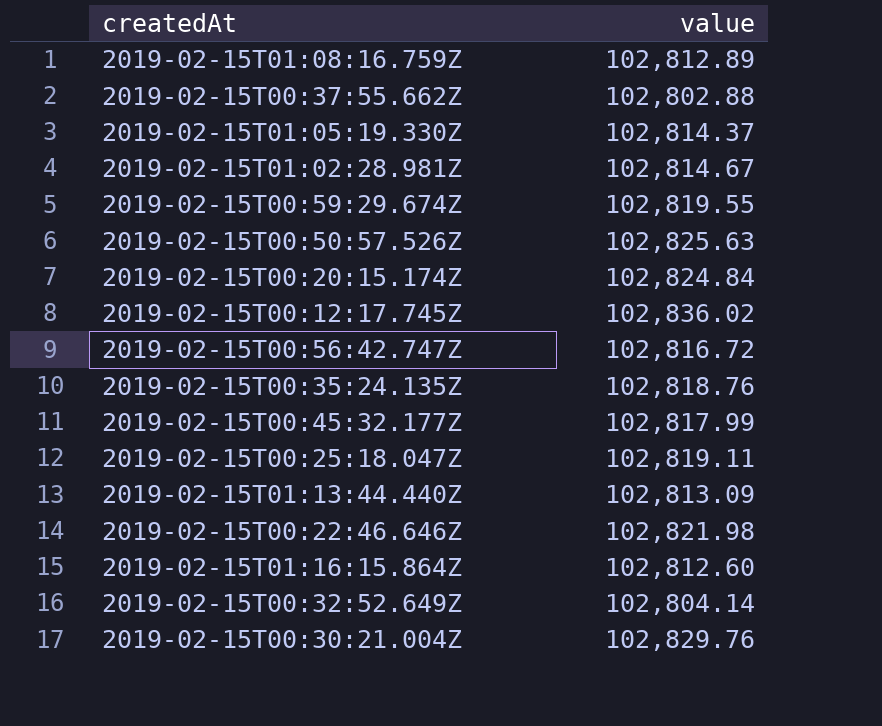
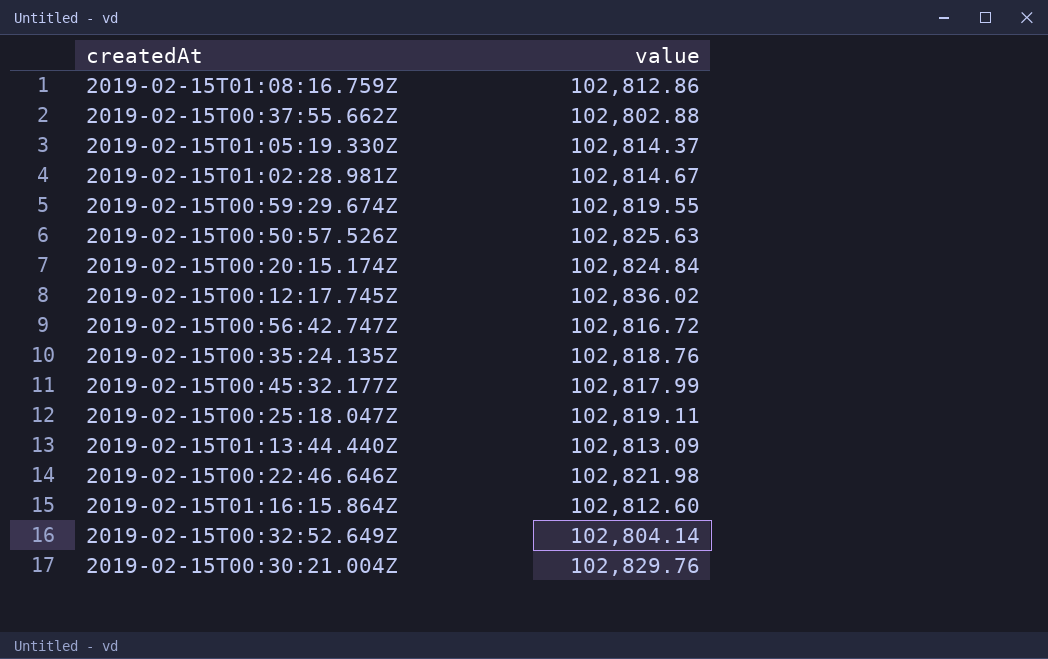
2019-02-15T01:08:16.759Z | value: 102,812.89 -> 102,812.86

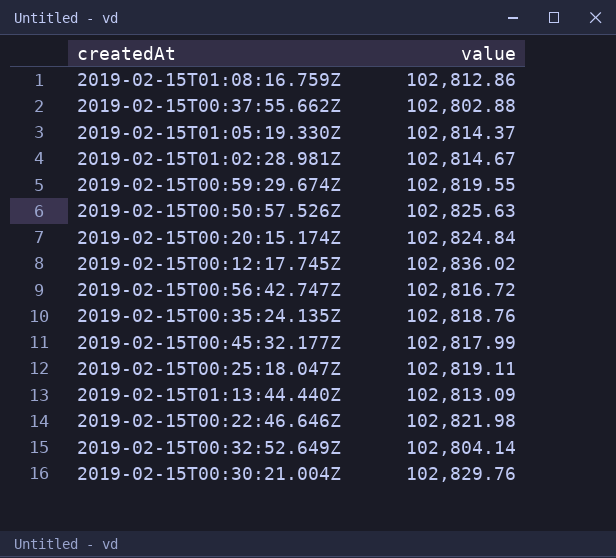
row 2019-02-15T01:16:15.864Z: 102,812.60 -> none

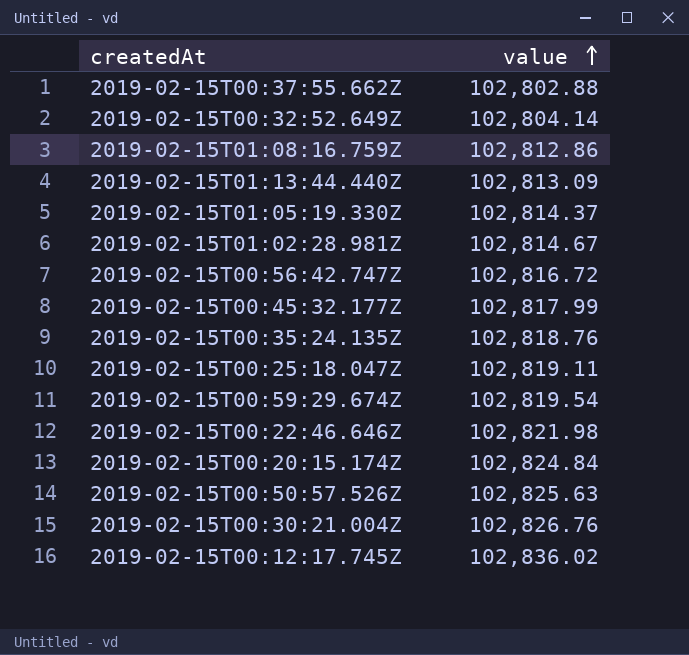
row order: none -> value ascending
2019-02-15T00:59:29.674Z | value: 102,819.55 -> 102,819.54
2019-02-15T00:30:21.004Z | value: 102,829.76 -> 102,826.76

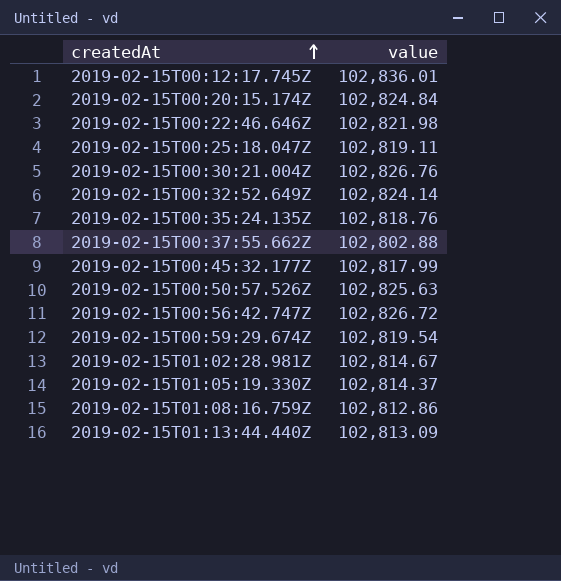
row order: value ascending -> createdAt ascending
2019-02-15T00:12:17.745Z | value: 102,836.02 -> 102,836.01
2019-02-15T00:32:52.649Z | value: 102,804.14 -> 102,824.14
2019-02-15T00:56:42.747Z | value: 102,816.72 -> 102,826.72

